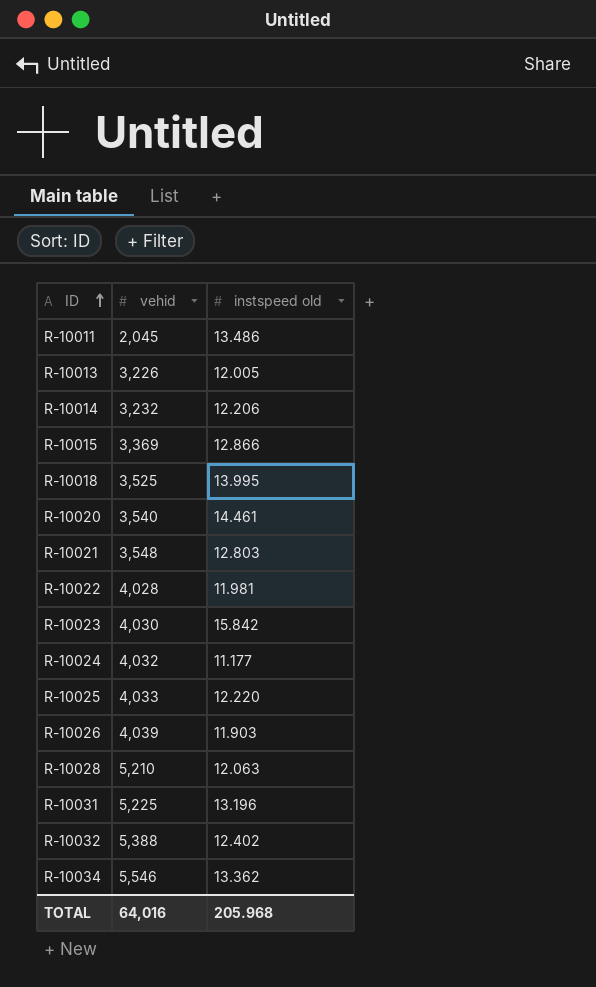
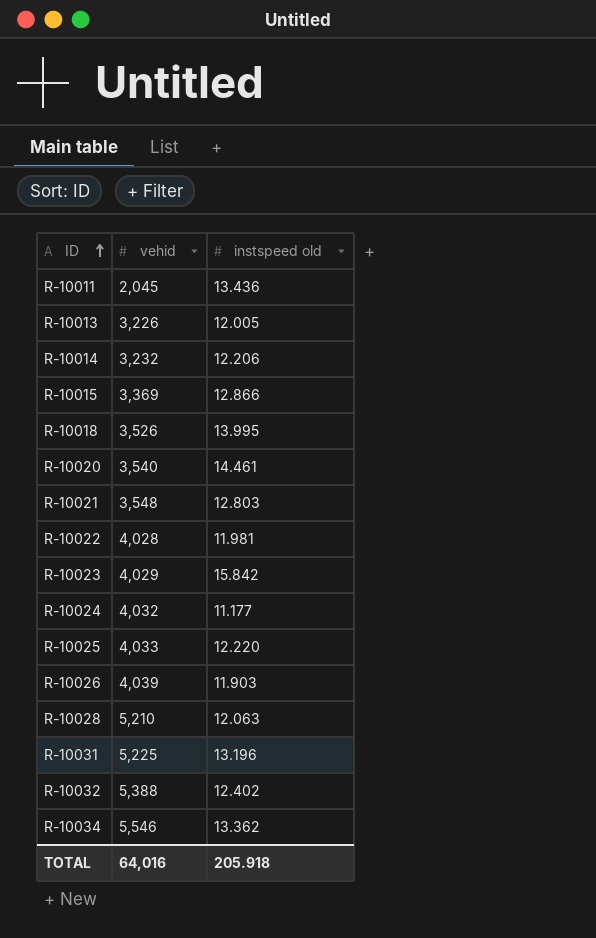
R-10011 | instspeed old: 13.486 -> 13.436
R-10018 | vehid: 3,525 -> 3,526
R-10023 | vehid: 4,030 -> 4,029
TOTAL | instspeed old: 205.968 -> 205.918

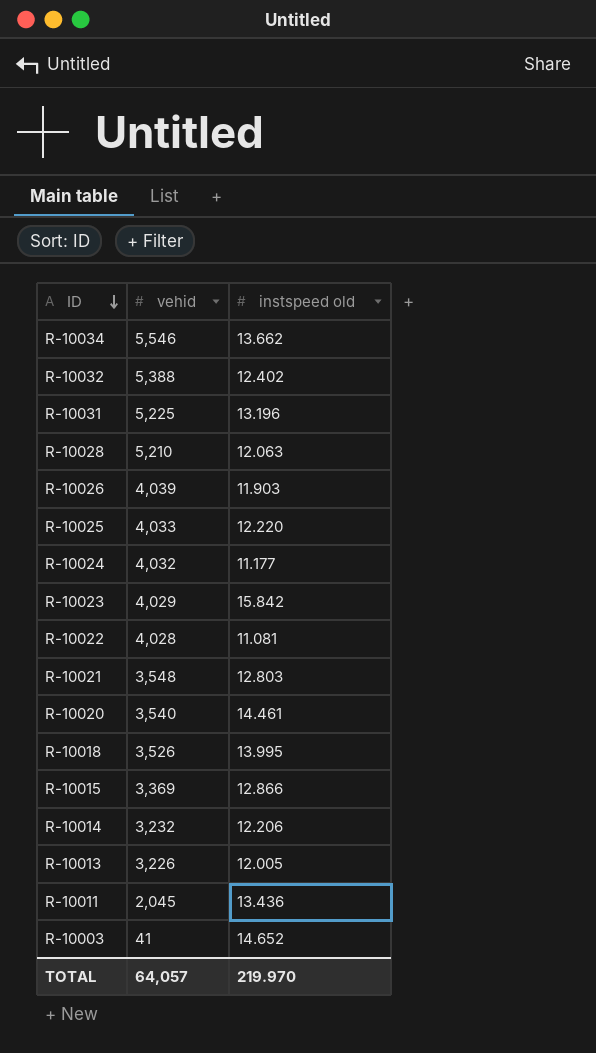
row order: ID ascending -> ID descending
R-10034 | instspeed old: 13.362 -> 13.662
R-10022 | instspeed old: 11.981 -> 11.081
row R-10003: none -> 41 | 14.652
TOTAL | vehid: 64,016 -> 64,057
TOTAL | instspeed old: 205.918 -> 219.970

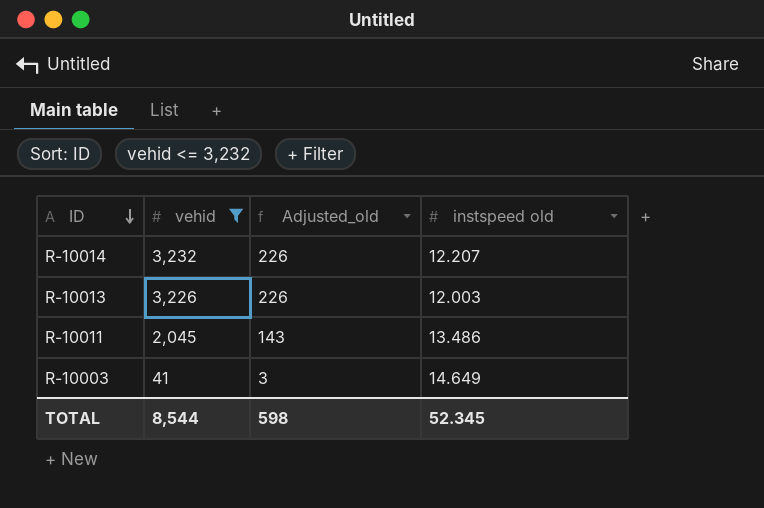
filter: none -> vehid <= 3,232
column Adjusted_old | formula: none -> [vehid] * 0.07
R-10014 | instspeed old: 12.206 -> 12.207
R-10013 | instspeed old: 12.005 -> 12.003
R-10011 | instspeed old: 13.436 -> 13.486
R-10003 | instspeed old: 14.652 -> 14.649
TOTAL | vehid: 64,057 -> 8,544
TOTAL | instspeed old: 219.970 -> 52.345

